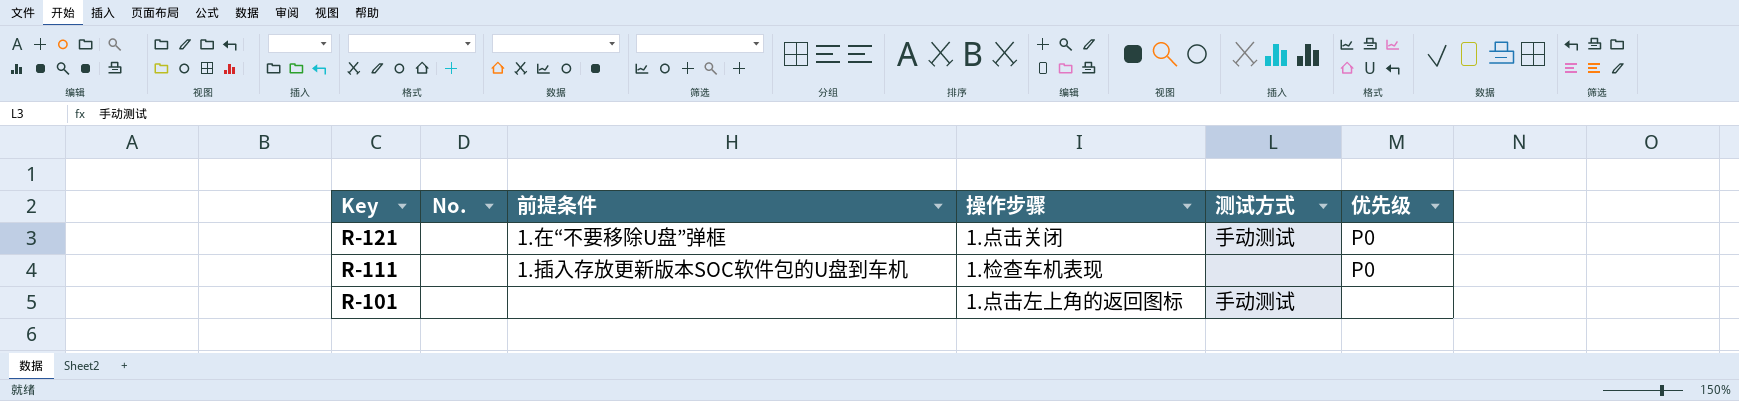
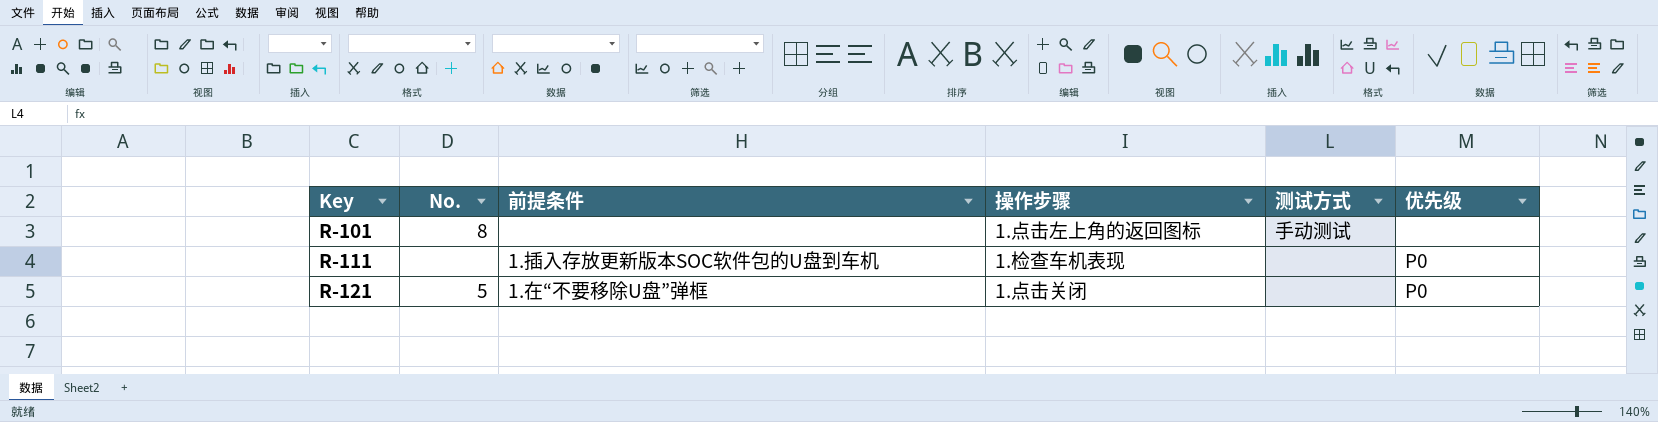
row order: Key descending -> Key ascending
R-101 | No.: none -> 8
R-121 | No.: none -> 5
R-121 | 测试方式: 手动测试 -> none

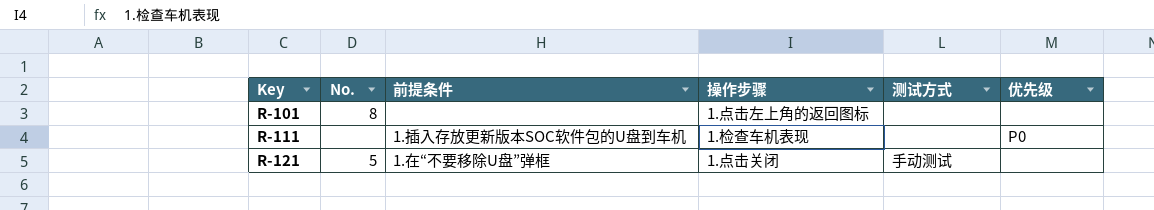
R-101 | 测试方式: 手动测试 -> none
R-121 | 测试方式: none -> 手动测试
R-121 | 优先级: P0 -> none

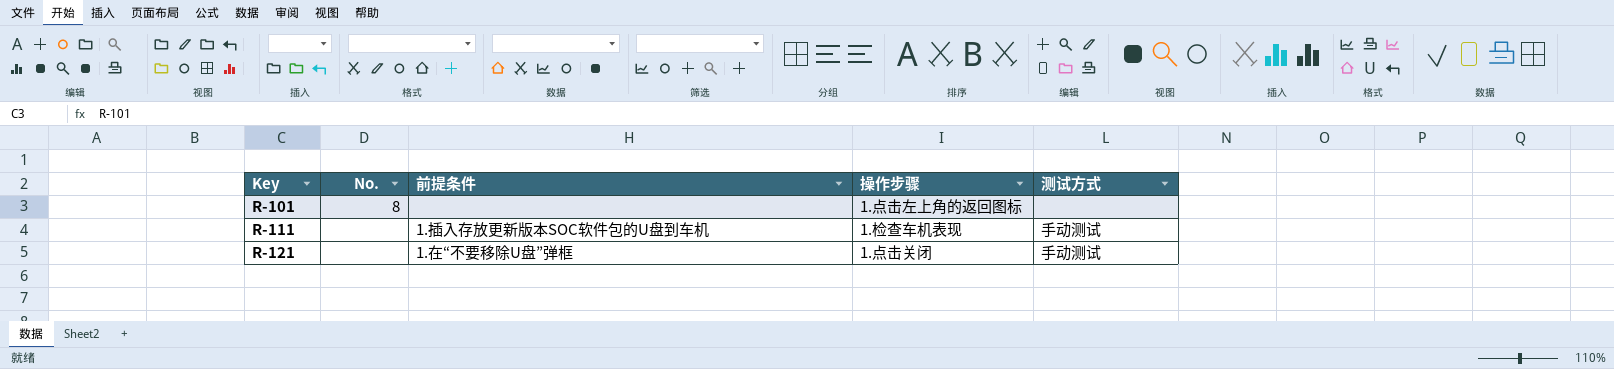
column 优先级 | position: 6 -> none
R-111 | 测试方式: none -> 手动测试
R-121 | No.: 5 -> none

